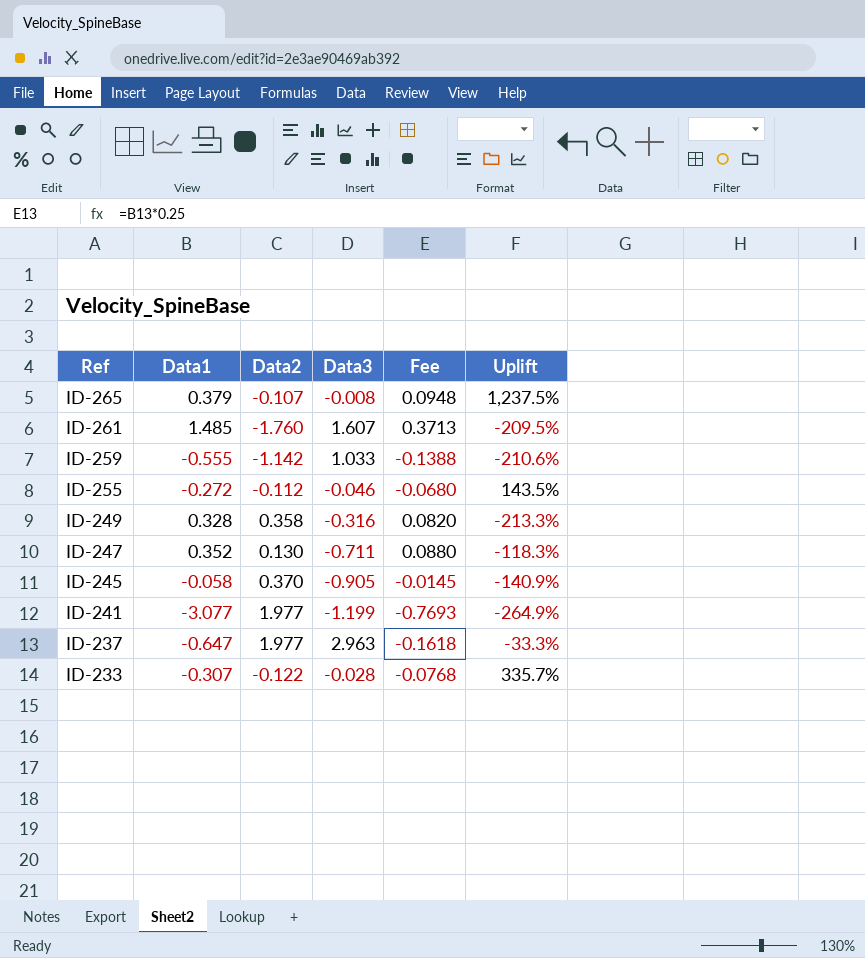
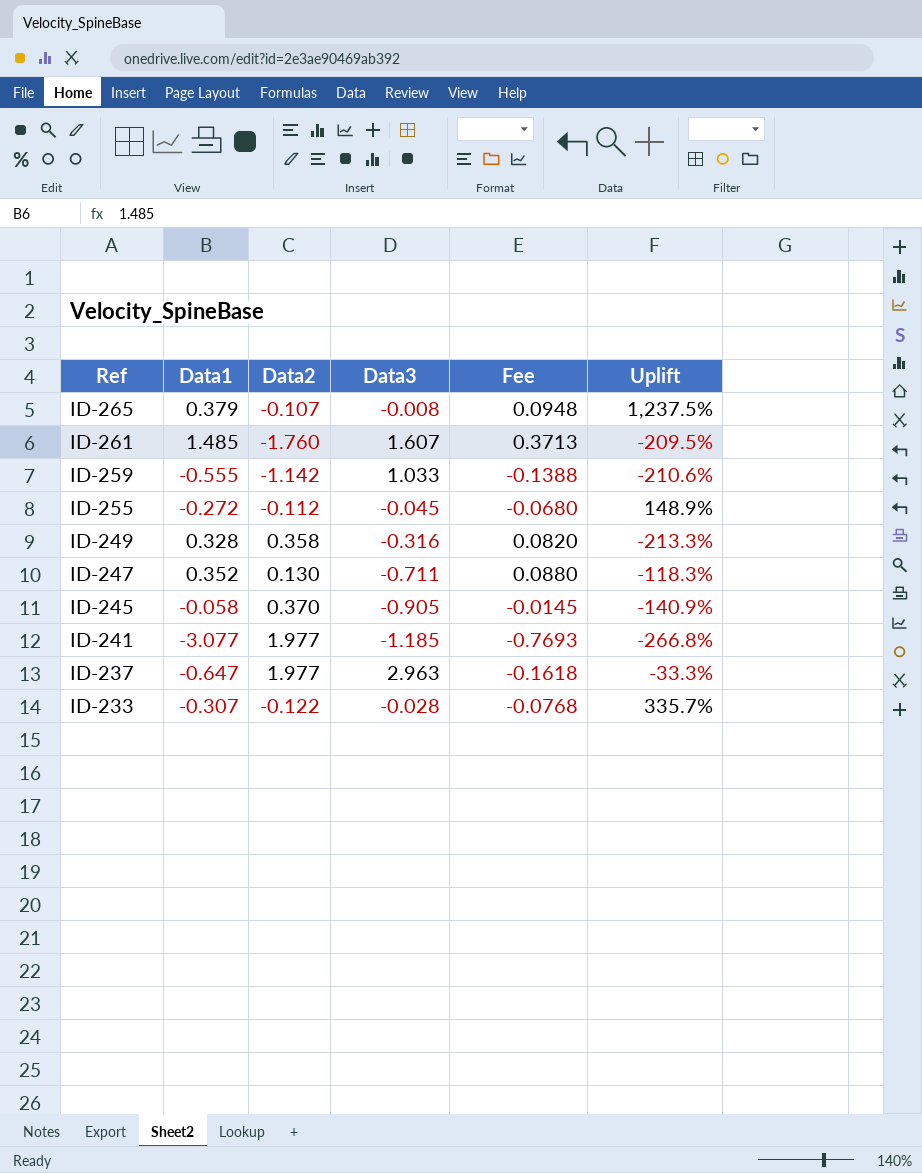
ID-255 | Data3: -0.046 -> -0.045
ID-255 | Uplift: 143.5% -> 148.9%
ID-241 | Data3: -1.199 -> -1.185
ID-241 | Uplift: -264.9% -> -266.8%

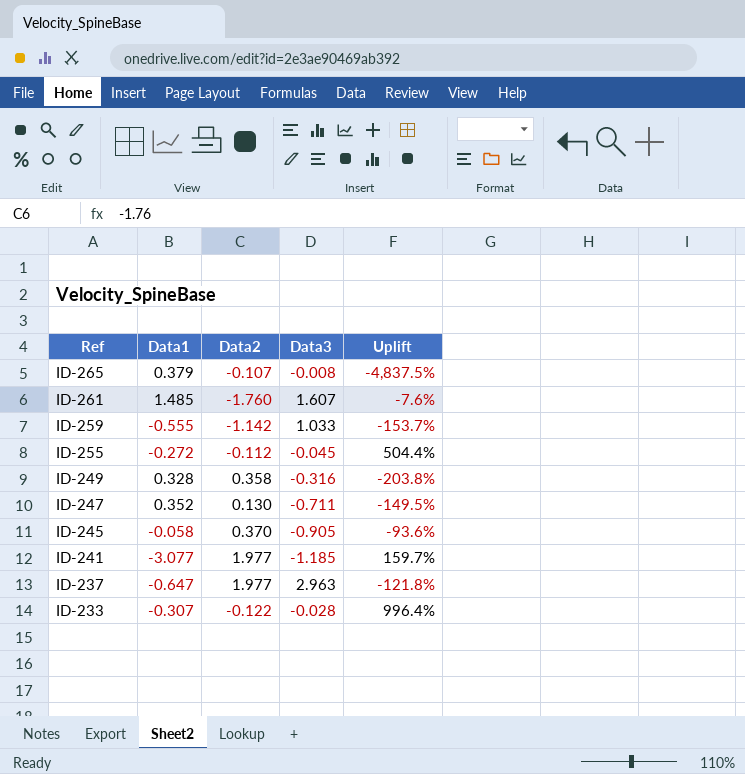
column Fee | formula: [Data1] * 0.25 -> none
column Uplift | formula: ([Data2] - [Data3]) / [Data3] -> ([Data1] - [Data3]) / [Data3]

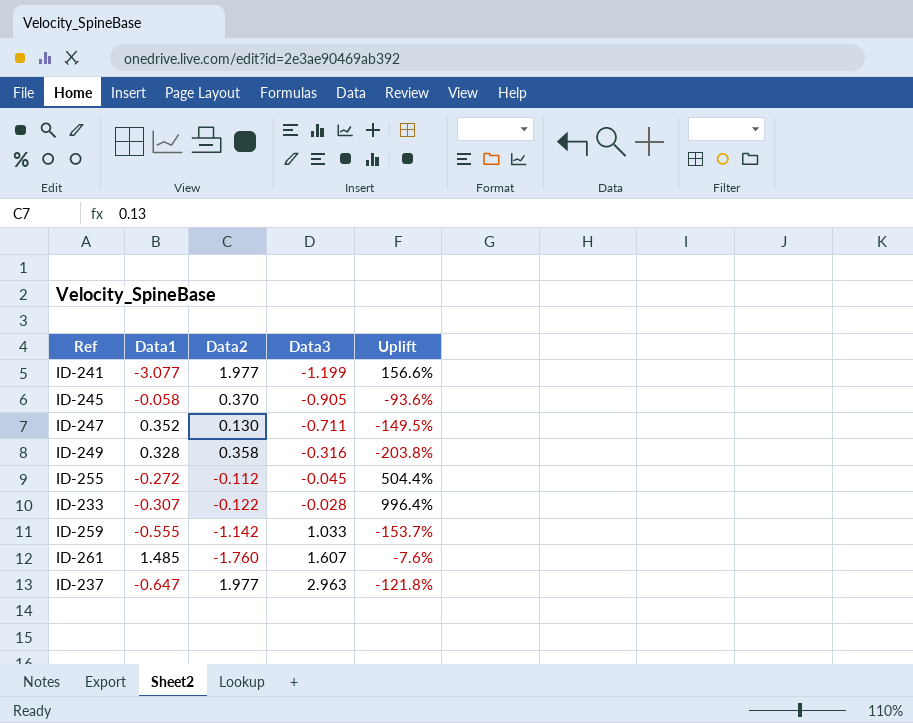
row order: Ref descending -> Data3 ascending
row ID-265: 0.379 | -0.107 | -0.008 | -4,837.5% -> none
ID-241 | Data3: -1.185 -> -1.199
ID-241 | Uplift: 159.7% -> 156.6%

